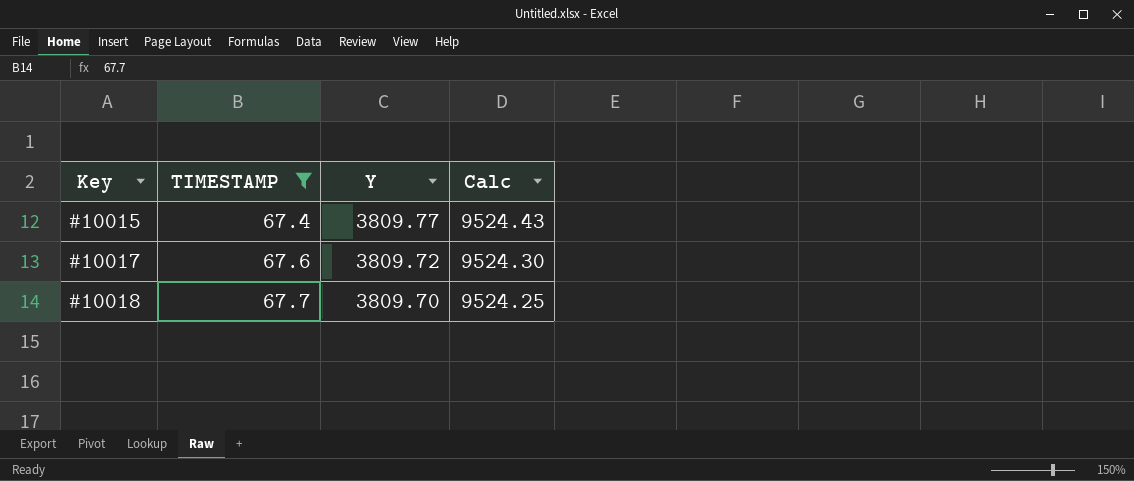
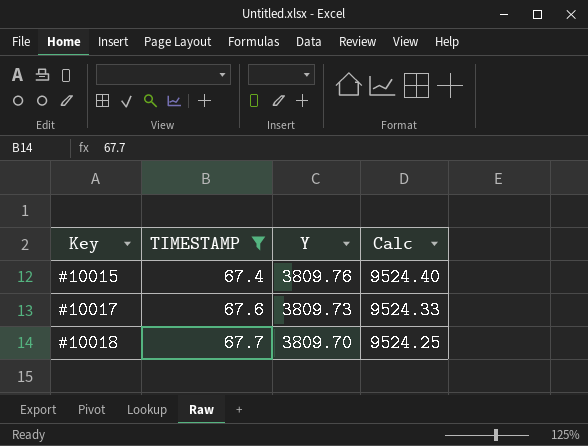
#10015 | Y: 3809.77 -> 3809.76
#10015 | Calc: 9524.43 -> 9524.40
#10017 | Y: 3809.72 -> 3809.73
#10017 | Calc: 9524.30 -> 9524.33

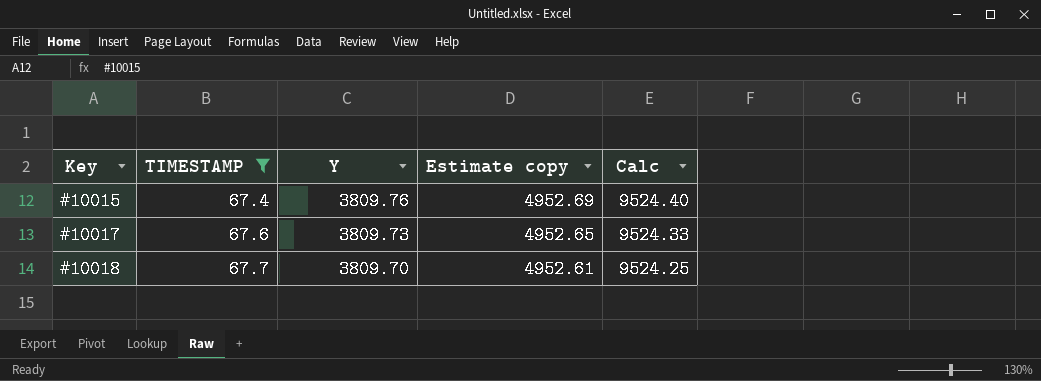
column Estimate copy | formula: none -> [Y] * 1.3

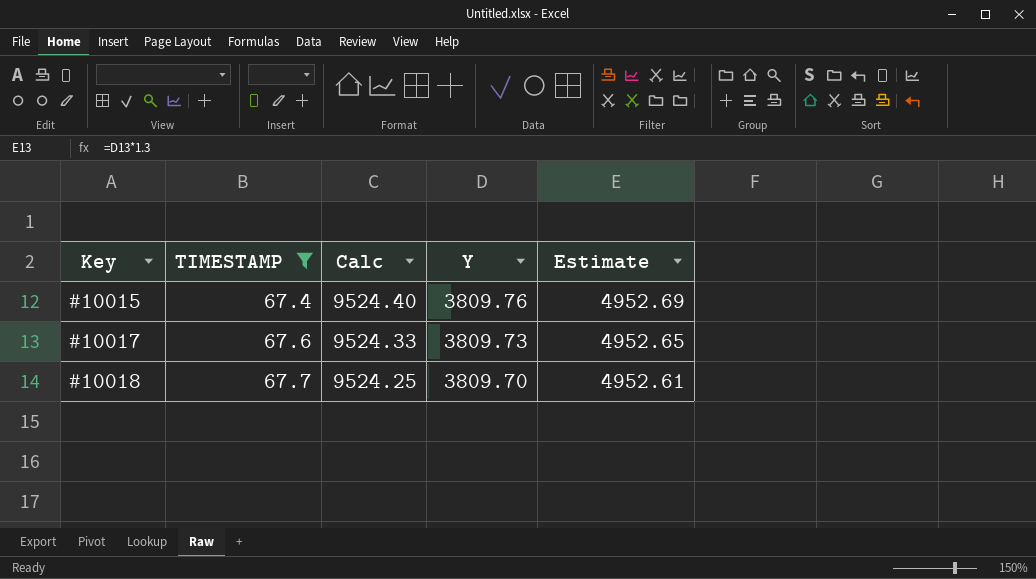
column Calc | position: 5 -> 3
column name: Estimate copy -> Estimate

